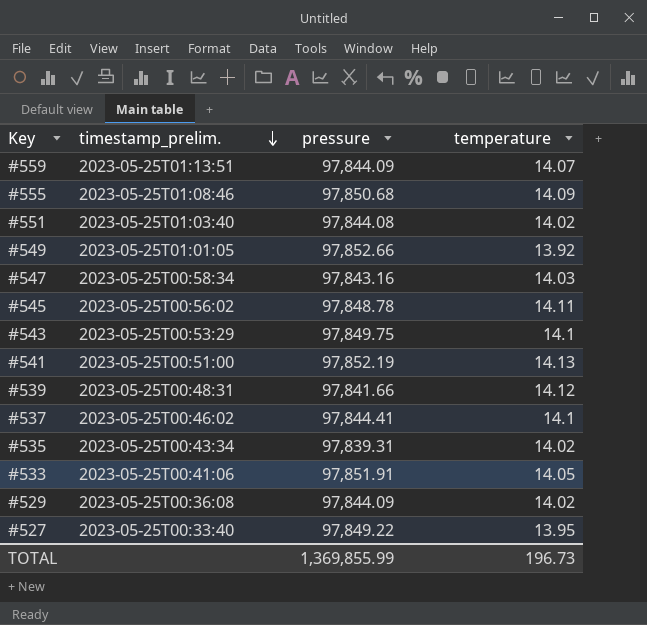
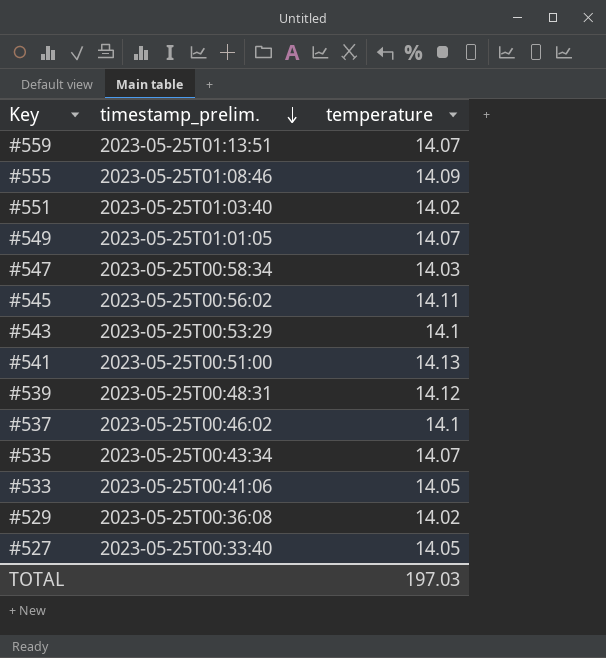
column pressure | position: 3 -> none
#549 | temperature: 13.92 -> 14.07
#535 | temperature: 14.02 -> 14.07
#527 | temperature: 13.95 -> 14.05
TOTAL | temperature: 196.73 -> 197.03

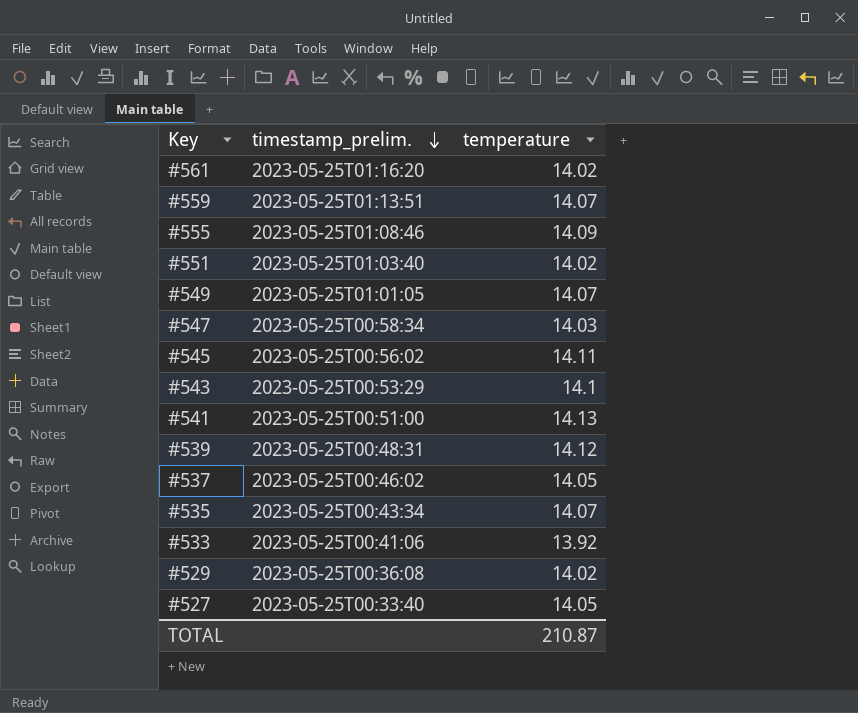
row #561: none -> 2023-05-25T01:16:20 | 14.02
#537 | temperature: 14.1 -> 14.05
#533 | temperature: 14.05 -> 13.92
TOTAL | temperature: 197.03 -> 210.87

